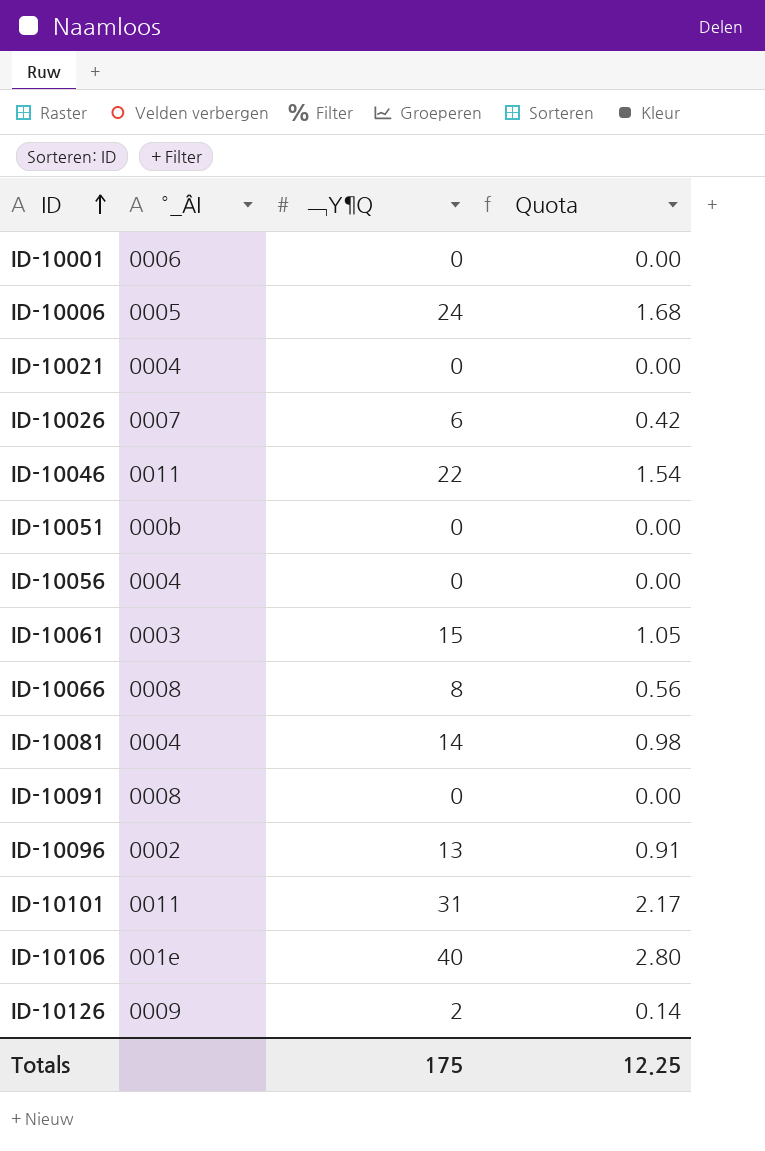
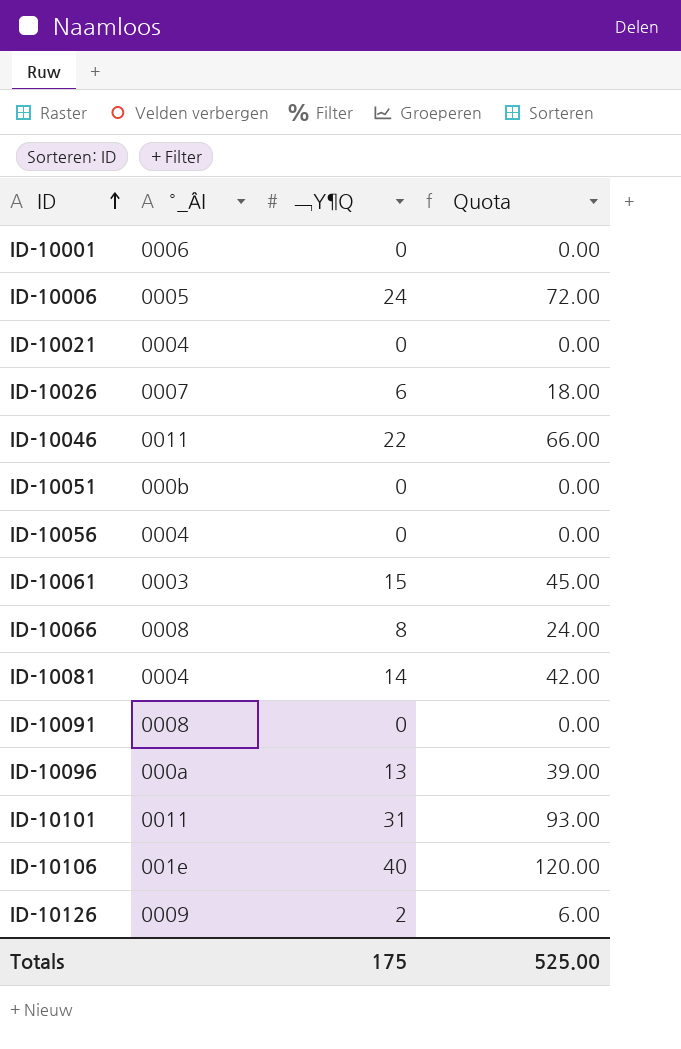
column Quota | formula: [¬Y¶Q] * 0.07 -> [¬Y¶Q] * 3
ID-10096 | °_ÂI: 0002 -> 000a
Totals | Quota: 12.25 -> 525.00

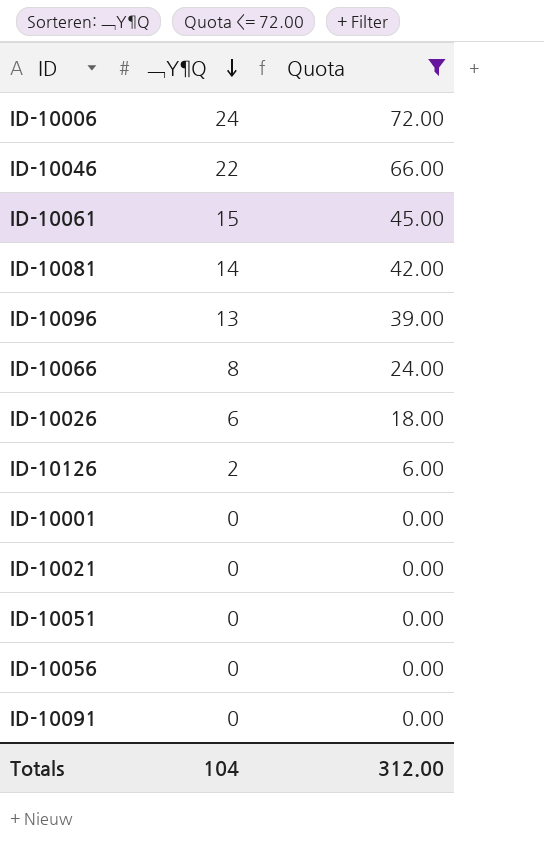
filter: none -> Quota <= 72.00
row order: ID ascending -> ¬Y¶Q descending
column °_ÂI | position: 2 -> none
Totals | ¬Y¶Q: 175 -> 104
Totals | Quota: 525.00 -> 312.00

